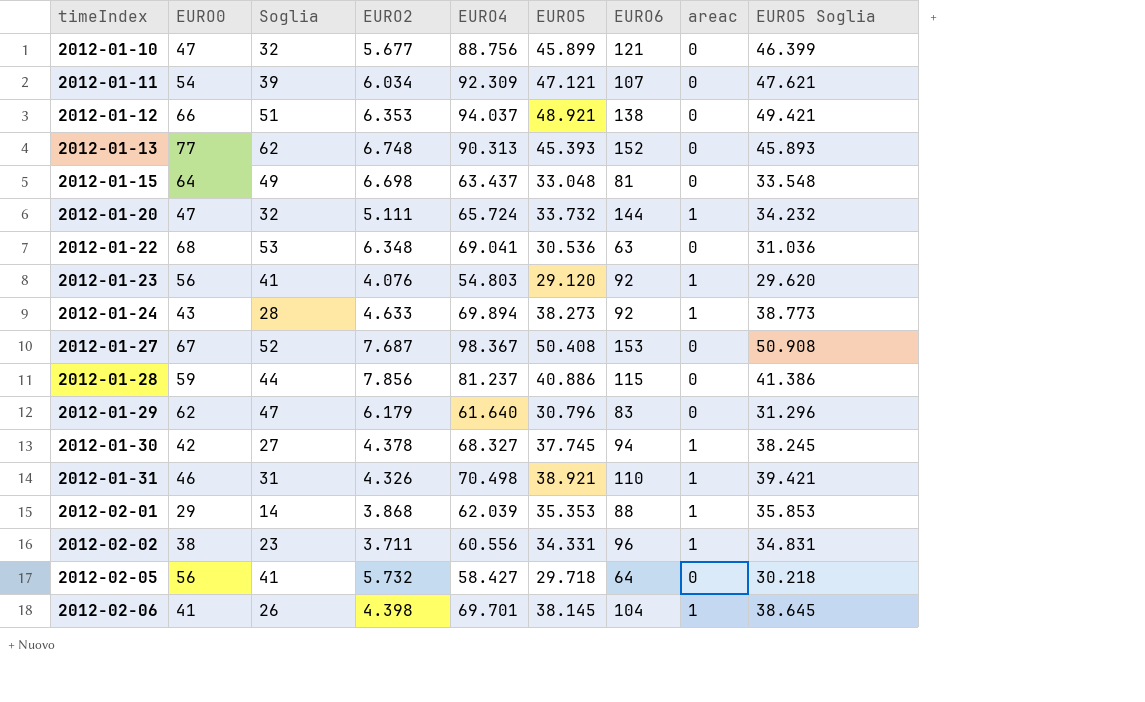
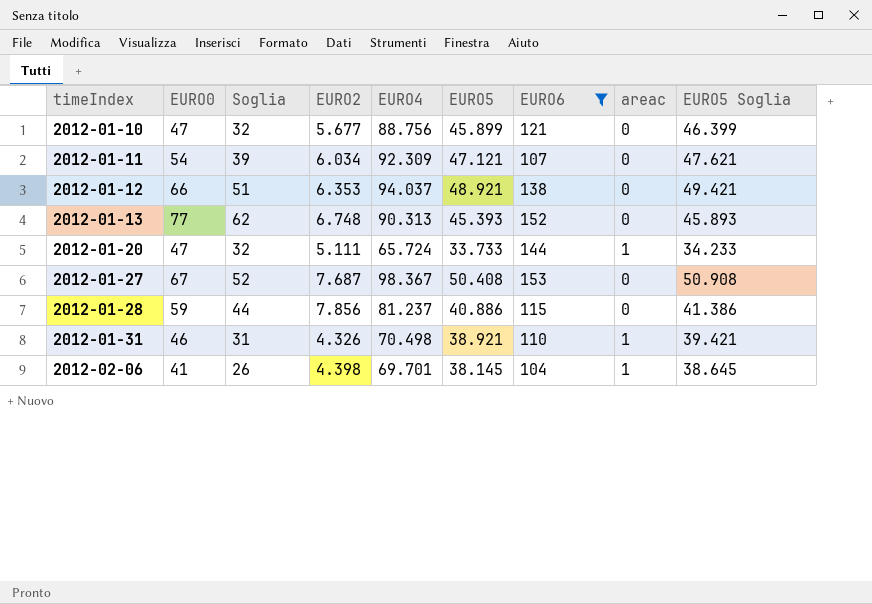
filter: none -> EURO6 >= 104
2012-01-20 | EURO5: 33.732 -> 33.733
2012-01-20 | EURO5 Soglia: 34.232 -> 34.233

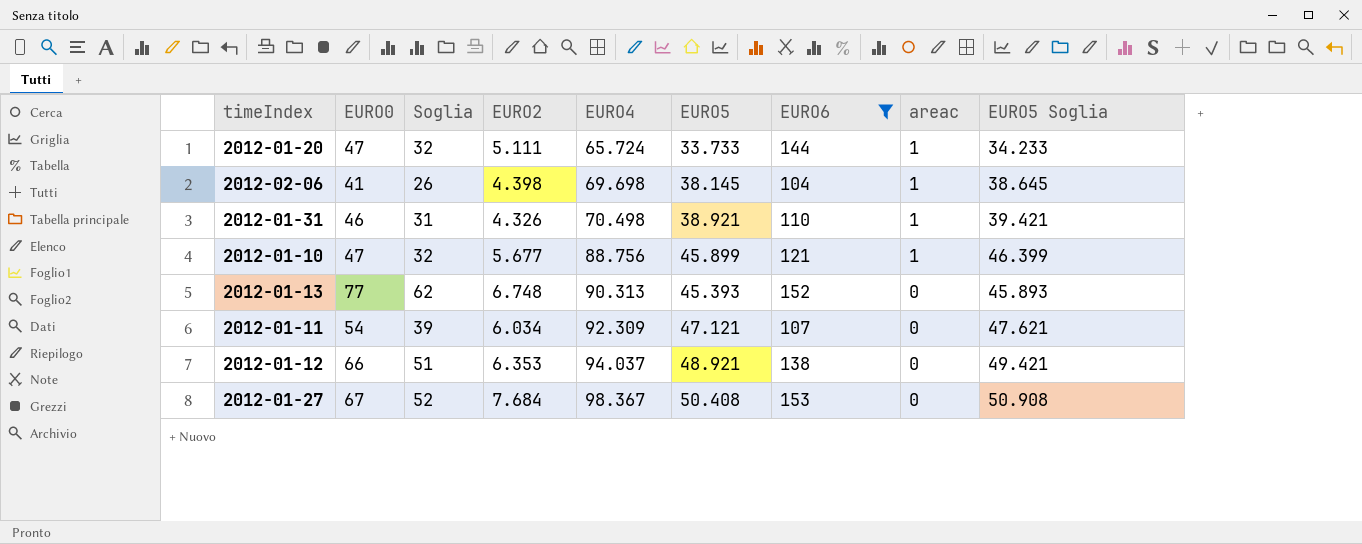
row order: timeIndex ascending -> EURO4 ascending
row 2012-01-28: 59 | 44 | 7.856 | 81.237 | 40.886 | 115 | 0 | 41.386 -> none
2012-02-06 | EURO4: 69.701 -> 69.698
2012-01-10 | areac: 0 -> 1
2012-01-27 | EURO2: 7.687 -> 7.684

